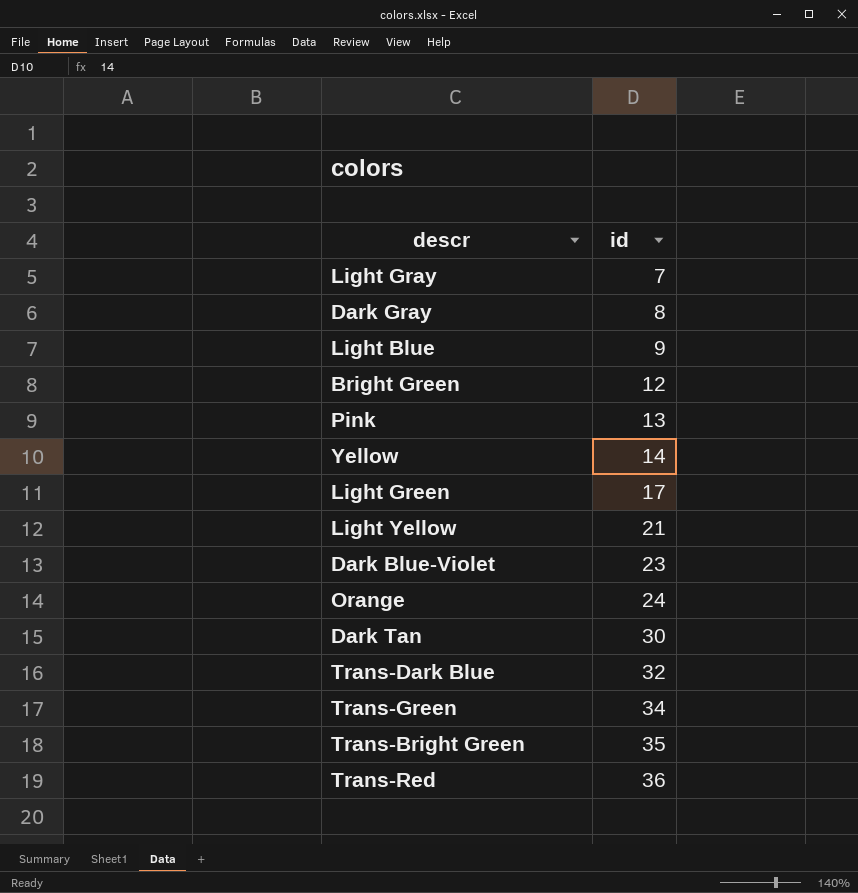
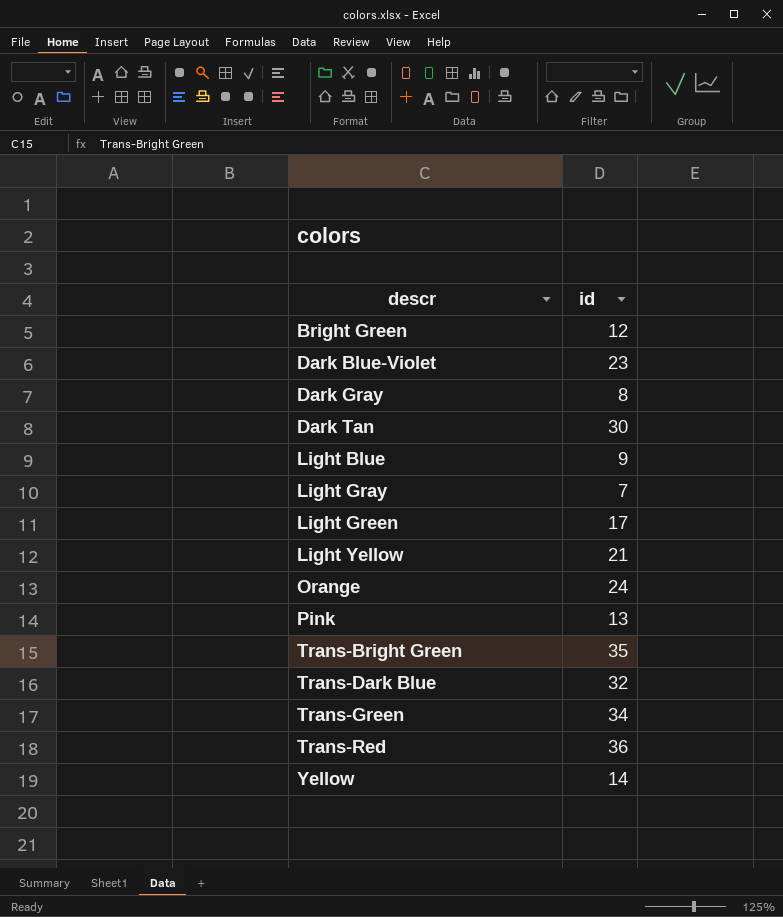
row order: id ascending -> descr ascending

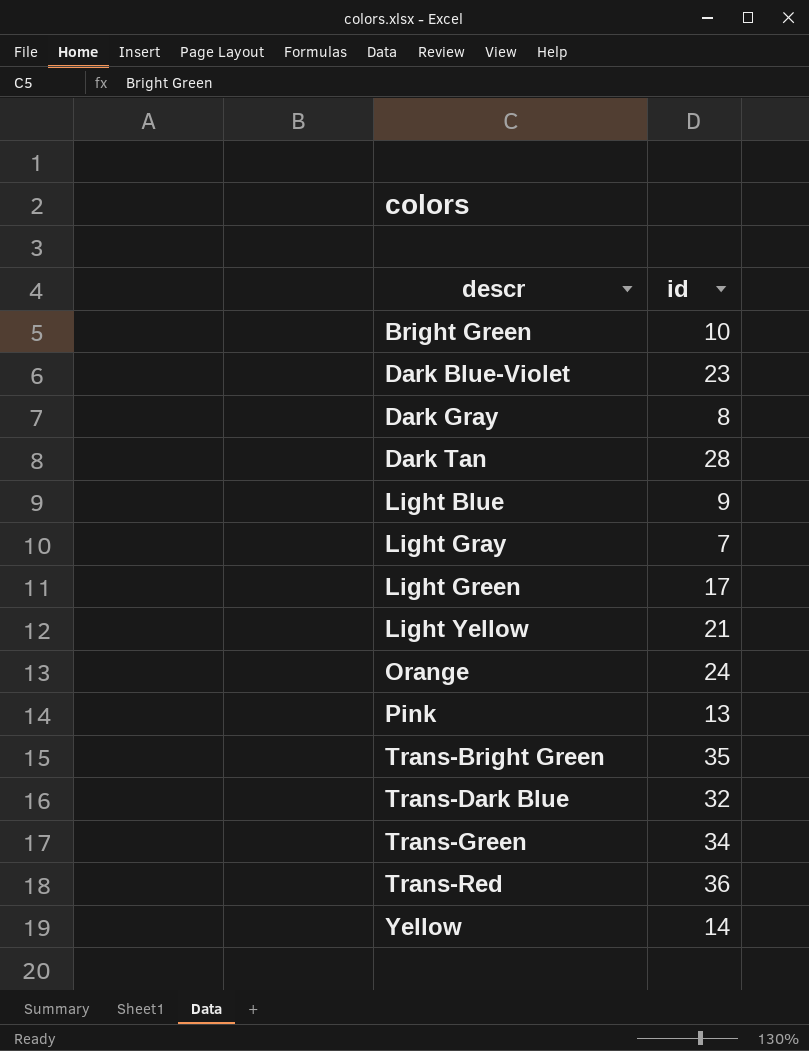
Bright Green | id: 12 -> 10
Dark Tan | id: 30 -> 28

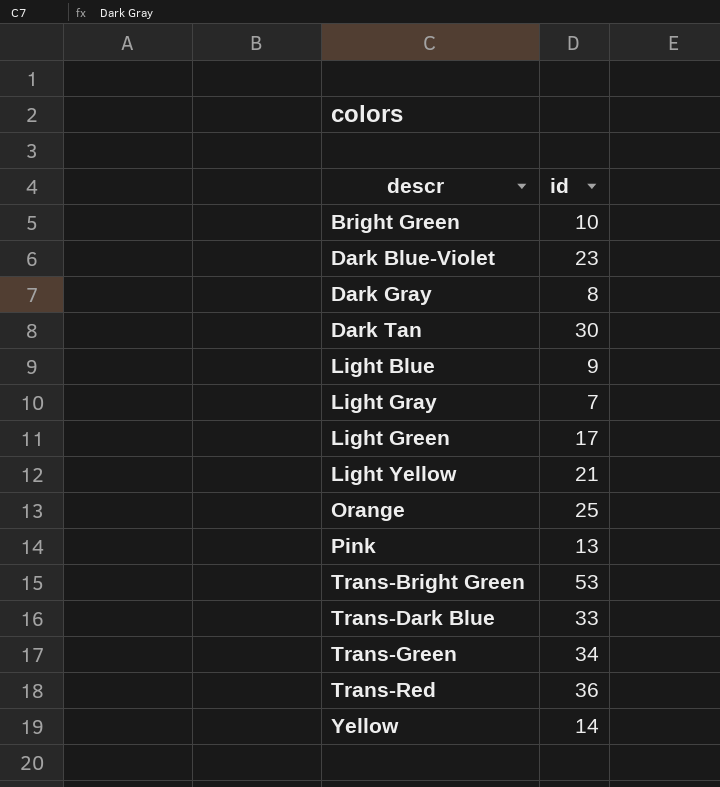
Dark Tan | id: 28 -> 30
Orange | id: 24 -> 25
Trans-Bright Green | id: 35 -> 53
Trans-Dark Blue | id: 32 -> 33

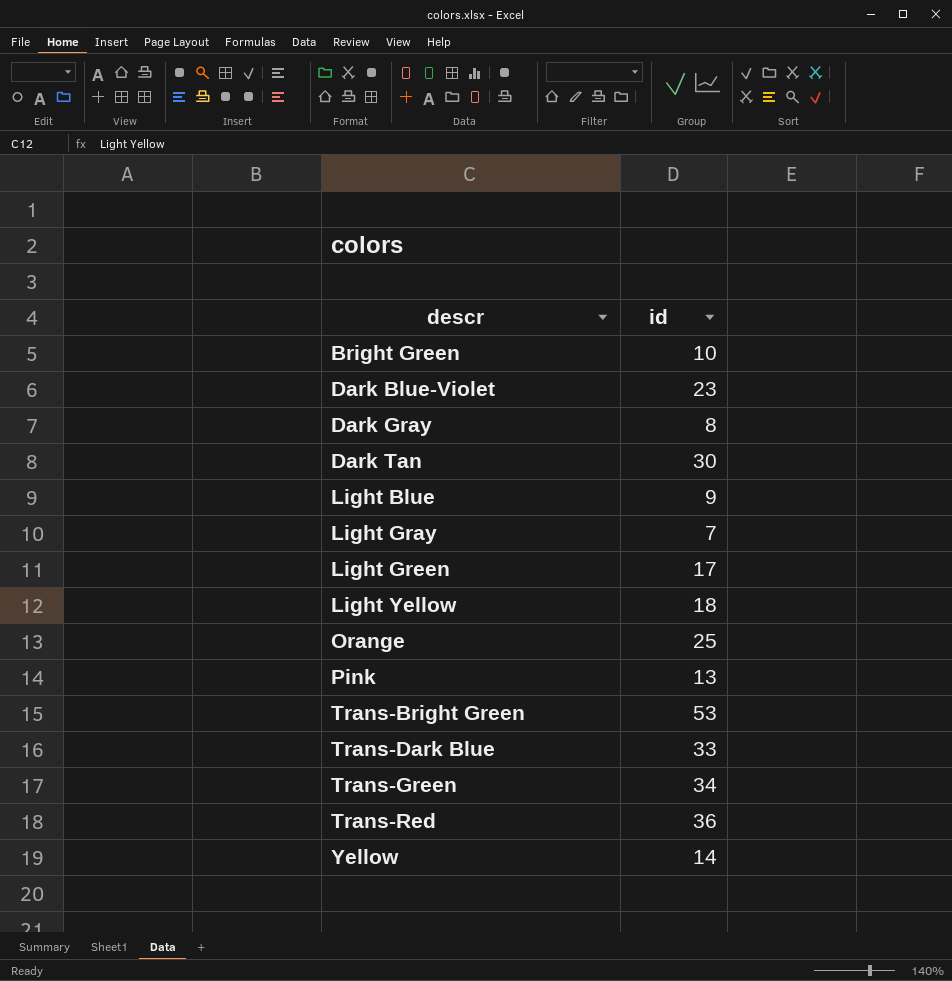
Light Yellow | id: 21 -> 18

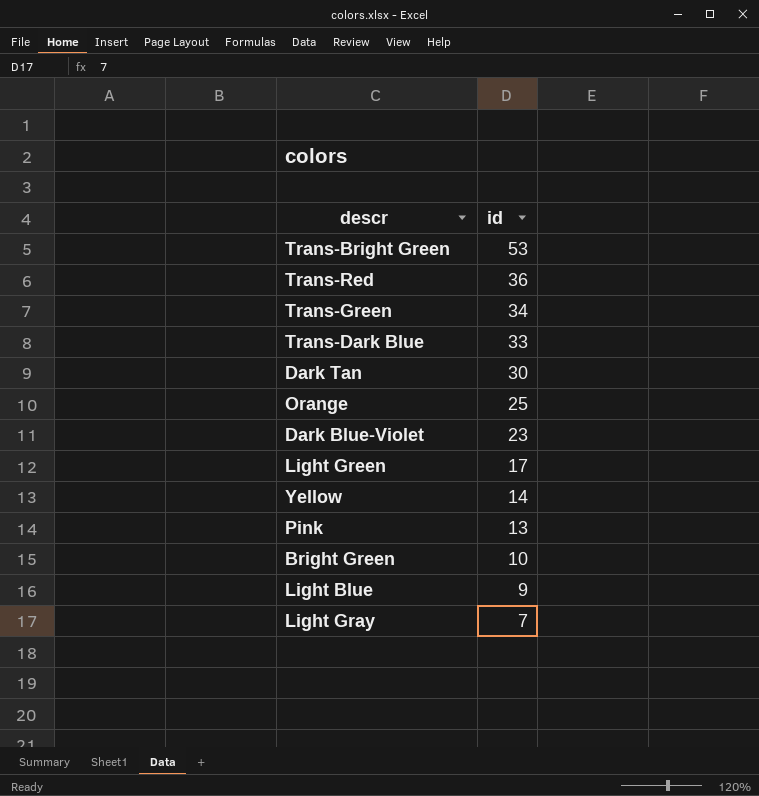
row order: descr ascending -> id descending
row Dark Gray: 8 -> none
row Light Yellow: 18 -> none

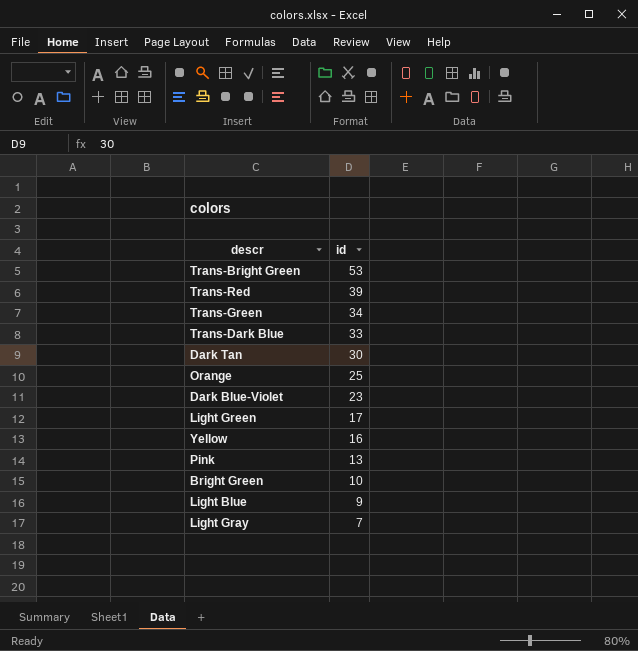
Trans-Red | id: 36 -> 39
Yellow | id: 14 -> 16

